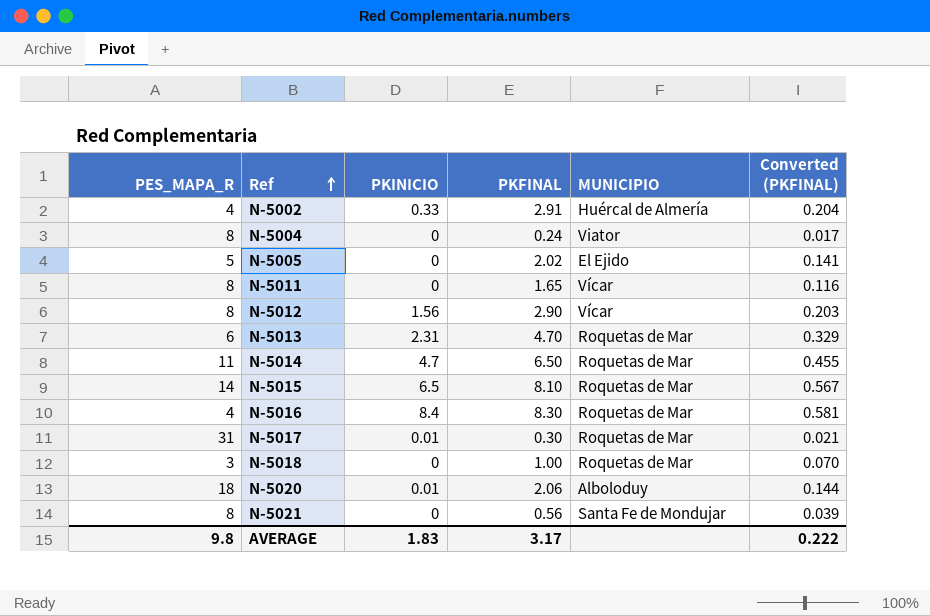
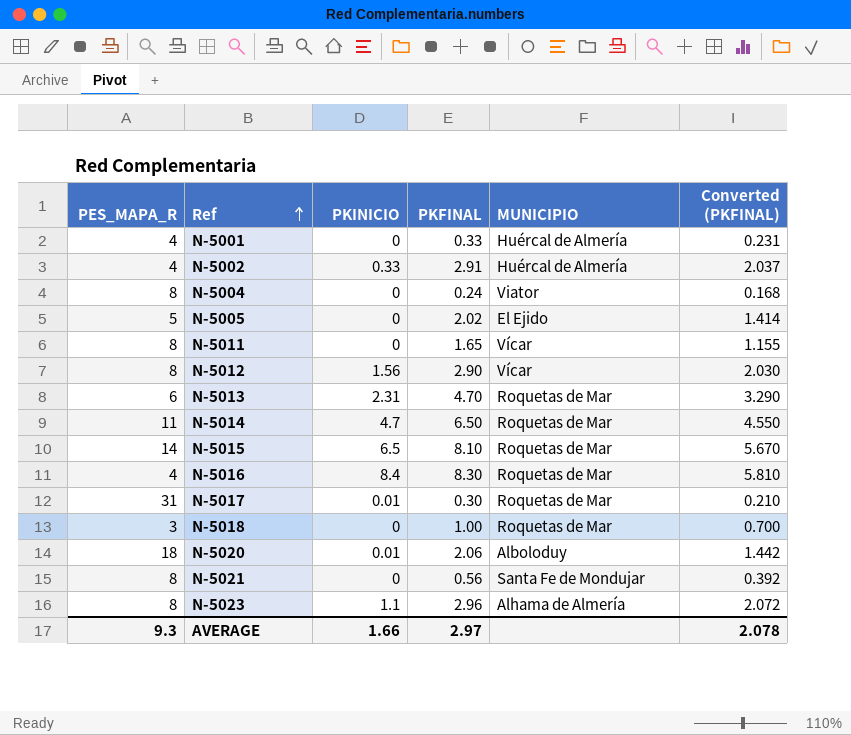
column Converted (PKFINAL) | formula: [PKFINAL] * 0.07 -> [PKFINAL] * 0.7
row N-5001: none -> 4 | 0 | 0.33 | Huércal de Almería | 0.231
row N-5023: none -> 8 | 1.1 | 2.96 | Alhama de Almería | 2.072
AVERAGE | PES_MAPA_R: 9.8 -> 9.3
AVERAGE | PKINICIO: 1.83 -> 1.66
AVERAGE | PKFINAL: 3.17 -> 2.97
AVERAGE | Converted (PKFINAL): 0.222 -> 2.078

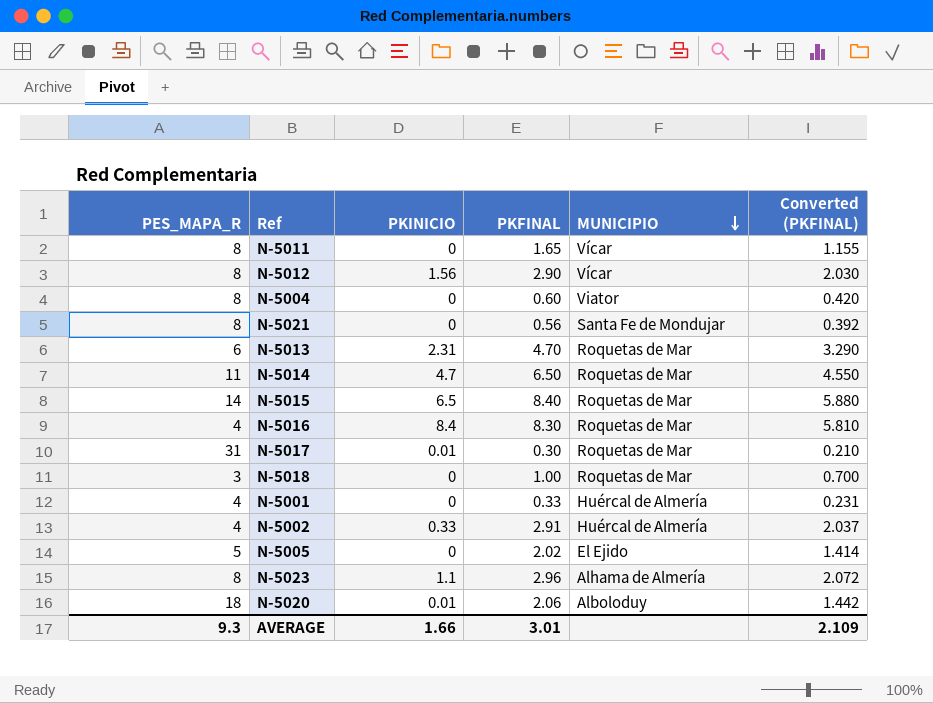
row order: Ref ascending -> MUNICIPIO descending
N-5004 | PKFINAL: 0.24 -> 0.60
N-5004 | Converted (PKFINAL): 0.168 -> 0.420
N-5015 | PKFINAL: 8.10 -> 8.40
N-5015 | Converted (PKFINAL): 5.670 -> 5.880
AVERAGE | PKFINAL: 2.97 -> 3.01
AVERAGE | Converted (PKFINAL): 2.078 -> 2.109

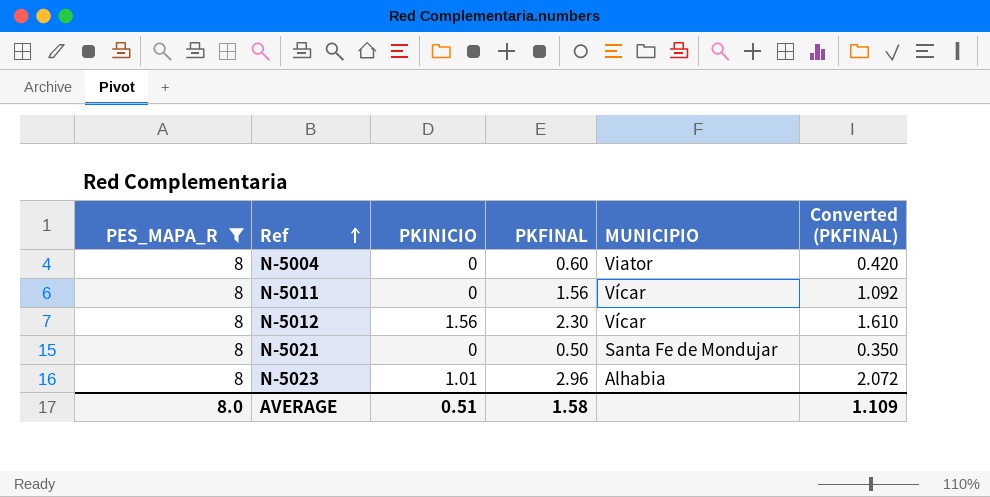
filter: none -> PES_MAPA_R = 8
row order: MUNICIPIO descending -> Ref ascending
N-5011 | PKFINAL: 1.65 -> 1.56
N-5011 | Converted (PKFINAL): 1.155 -> 1.092
N-5012 | PKFINAL: 2.90 -> 2.30
N-5012 | Converted (PKFINAL): 2.030 -> 1.610
N-5021 | PKFINAL: 0.56 -> 0.50
N-5021 | Converted (PKFINAL): 0.392 -> 0.350
N-5023 | PKINICIO: 1.1 -> 1.01
N-5023 | MUNICIPIO: Alhama de Almería -> Alhabia
AVERAGE | PES_MAPA_R: 9.3 -> 8.0
AVERAGE | PKINICIO: 1.66 -> 0.51
AVERAGE | PKFINAL: 3.01 -> 1.58
AVERAGE | Converted (PKFINAL): 2.109 -> 1.109

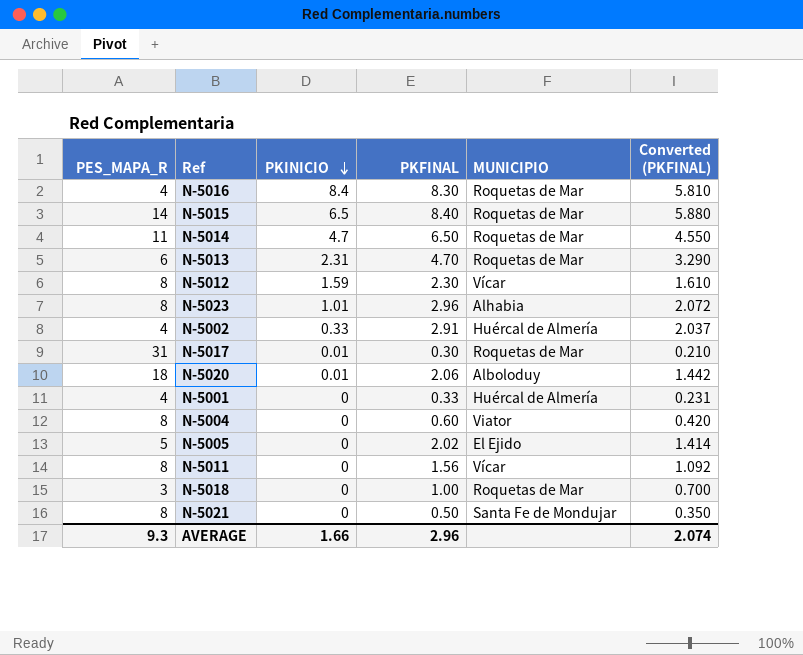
filter: PES_MAPA_R = 8 -> none
row order: Ref ascending -> PKINICIO descending
N-5012 | PKINICIO: 1.56 -> 1.59
AVERAGE | PES_MAPA_R: 8.0 -> 9.3
AVERAGE | PKINICIO: 0.51 -> 1.66
AVERAGE | PKFINAL: 1.58 -> 2.96
AVERAGE | Converted (PKFINAL): 1.109 -> 2.074

